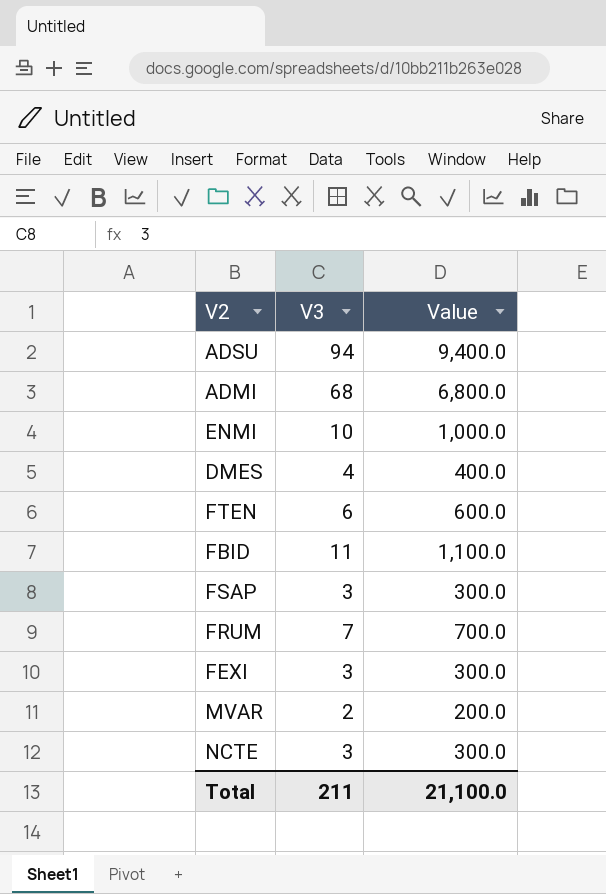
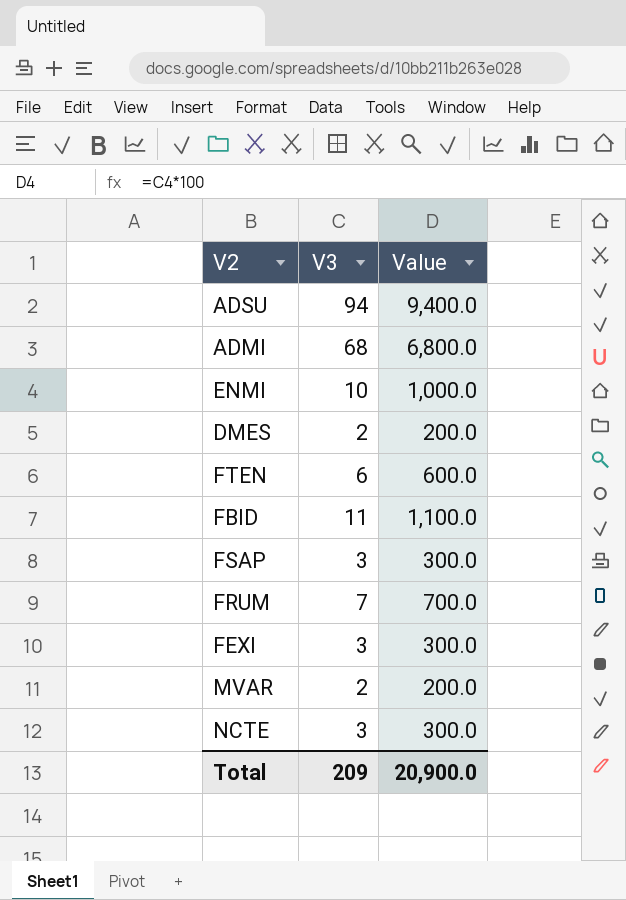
DMES | V3: 4 -> 2
DMES | Value: 400.0 -> 200.0
Total | V3: 211 -> 209
Total | Value: 21,100.0 -> 20,900.0

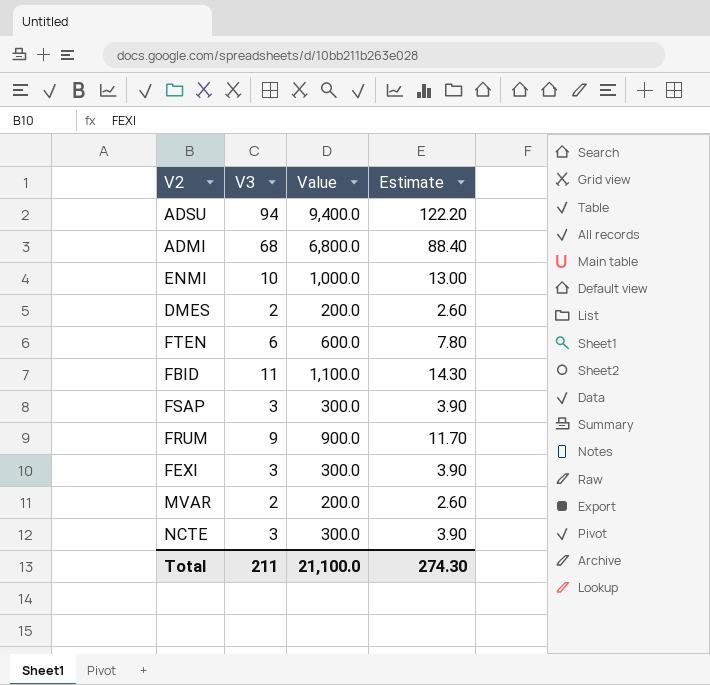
column Estimate | formula: none -> [V3] * 1.3
FRUM | V3: 7 -> 9
FRUM | Value: 700.0 -> 900.0
Total | V3: 209 -> 211
Total | Value: 20,900.0 -> 21,100.0

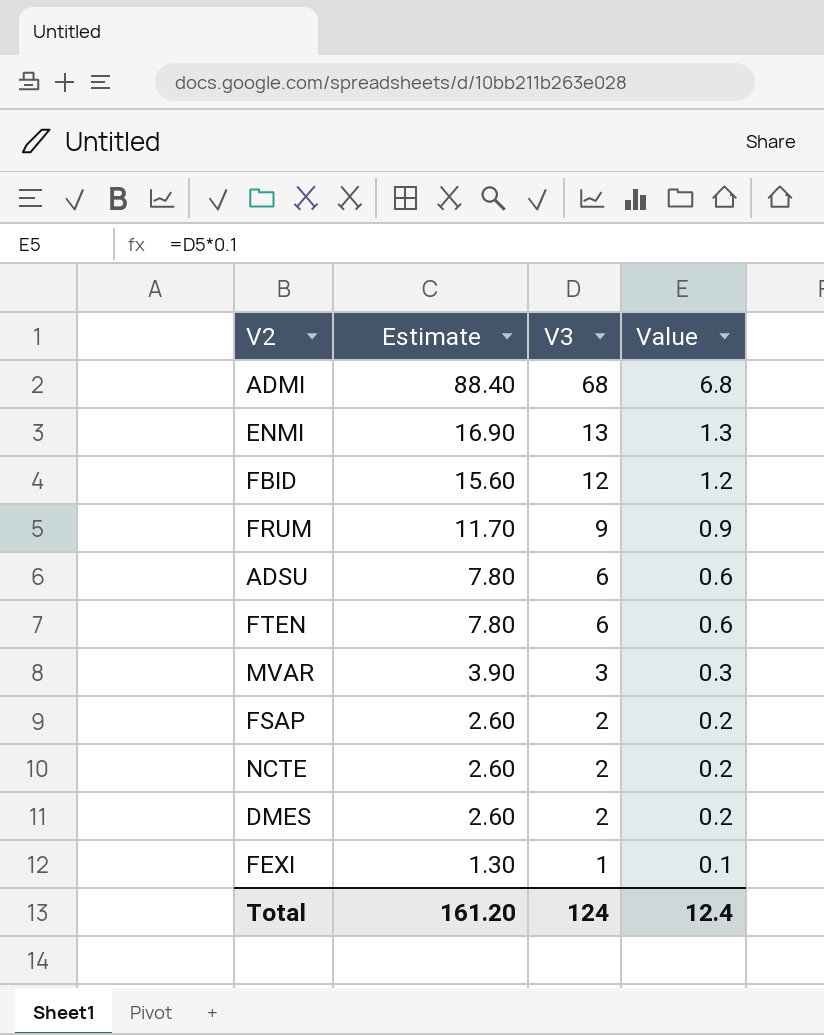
row order: none -> Estimate descending
column Estimate | position: 4 -> 2
column Value | formula: [V3] * 100 -> [V3] * 0.1
ENMI | Estimate: 13.00 -> 16.90
ENMI | V3: 10 -> 13
FBID | Estimate: 14.30 -> 15.60
FBID | V3: 11 -> 12
ADSU | Estimate: 122.20 -> 7.80
ADSU | V3: 94 -> 6
MVAR | Estimate: 2.60 -> 3.90
MVAR | V3: 2 -> 3
FSAP | Estimate: 3.90 -> 2.60
FSAP | V3: 3 -> 2
NCTE | Estimate: 3.90 -> 2.60
NCTE | V3: 3 -> 2
FEXI | Estimate: 3.90 -> 1.30
FEXI | V3: 3 -> 1
Total | Estimate: 274.30 -> 161.20
Total | V3: 211 -> 124
Total | Value: 21,100.0 -> 12.4

